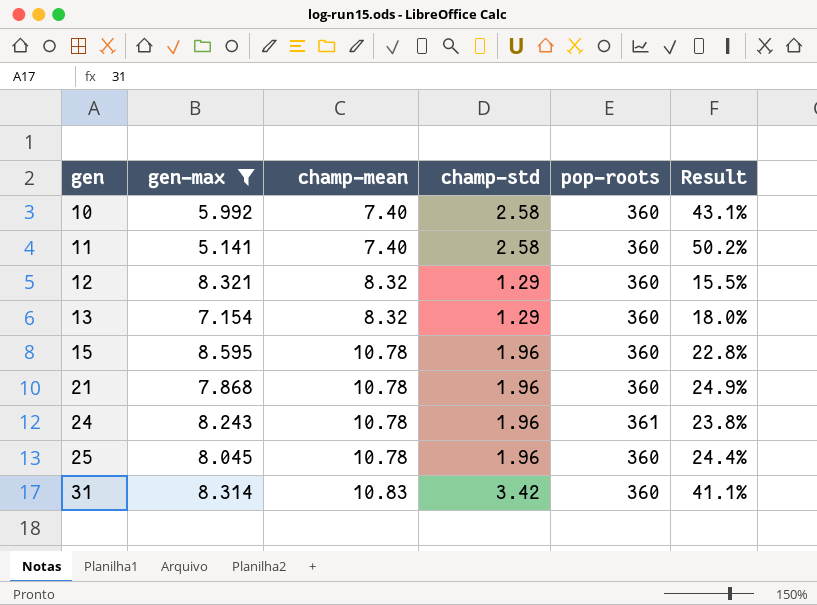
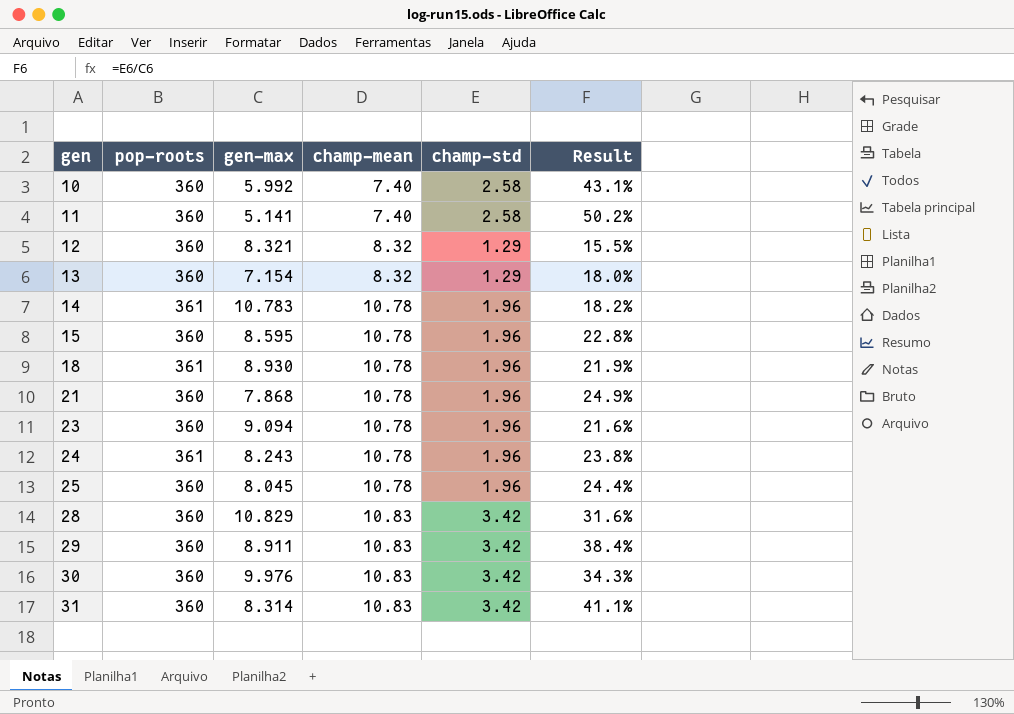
filter: gen-max <= 8.595 -> none
column pop-roots | position: 5 -> 2

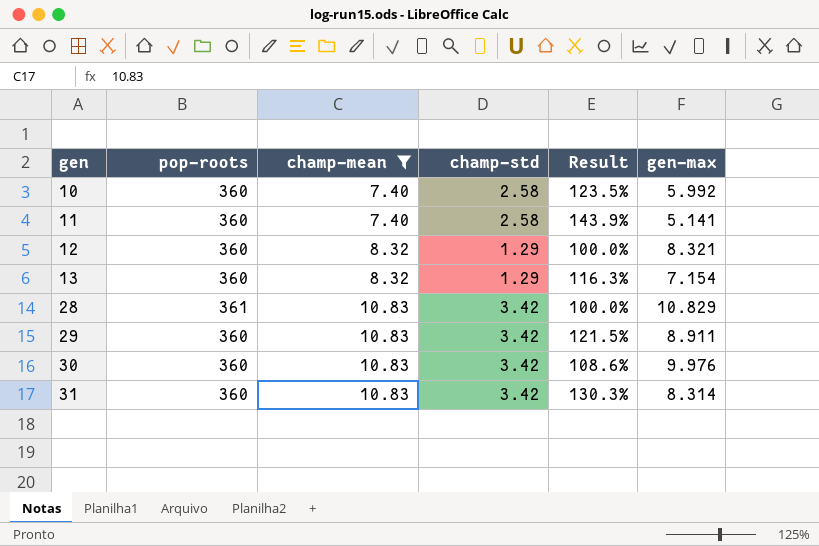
filter: none -> champ-mean != 10.78
column Result | formula: [champ-std] / [gen-max] -> [champ-mean] / [gen-max]
column gen-max | position: 3 -> 6
28 | pop-roots: 360 -> 361

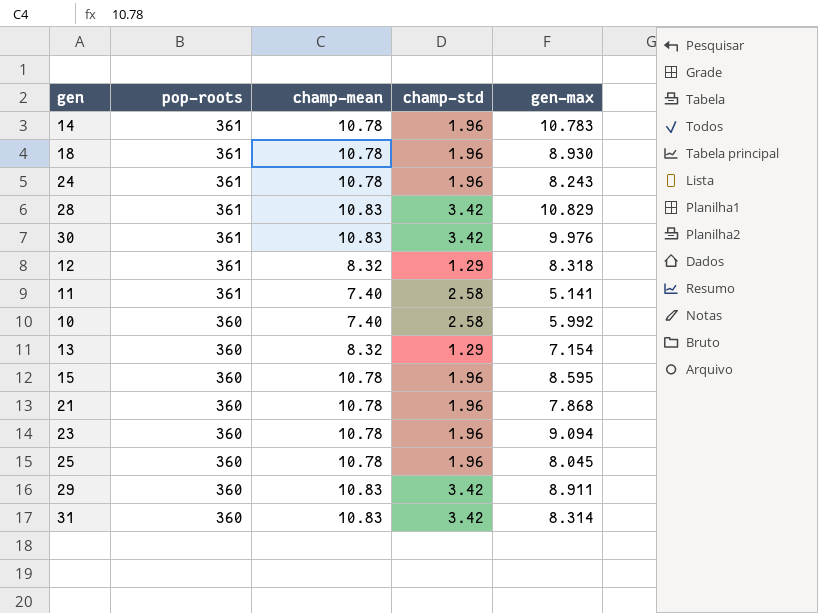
filter: champ-mean != 10.78 -> none
row order: gen ascending -> pop-roots descending
column Result | formula: [champ-mean] / [gen-max] -> none
30 | pop-roots: 360 -> 361
12 | pop-roots: 360 -> 361
12 | gen-max: 8.321 -> 8.318
11 | pop-roots: 360 -> 361

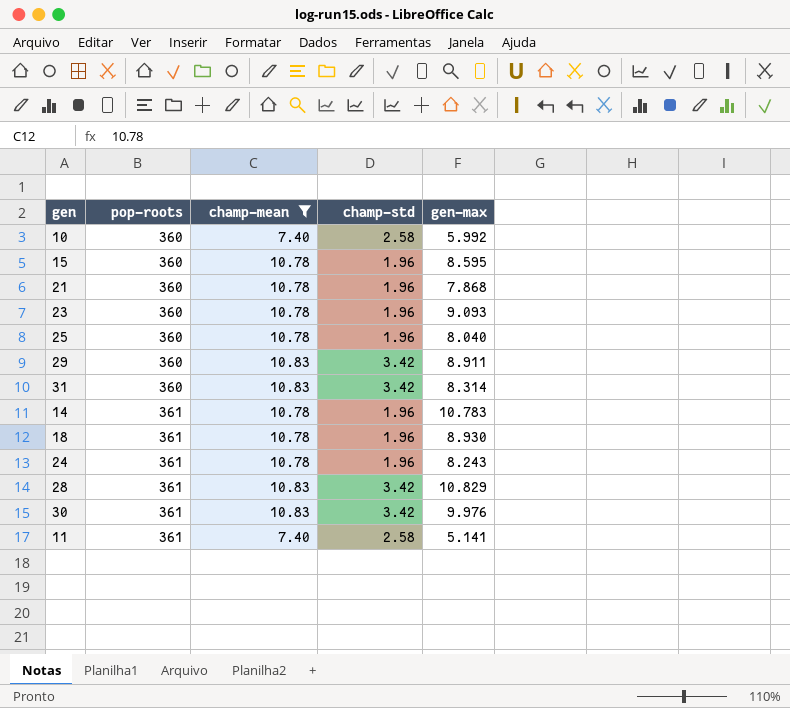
filter: none -> champ-mean != 8.32
row order: pop-roots descending -> pop-roots ascending
23 | gen-max: 9.094 -> 9.093
25 | gen-max: 8.045 -> 8.040

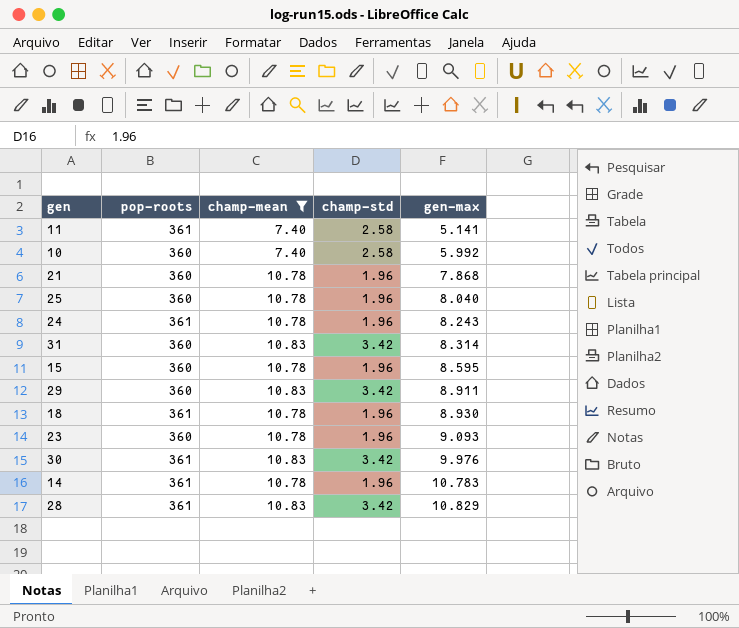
row order: pop-roots ascending -> gen-max ascending

